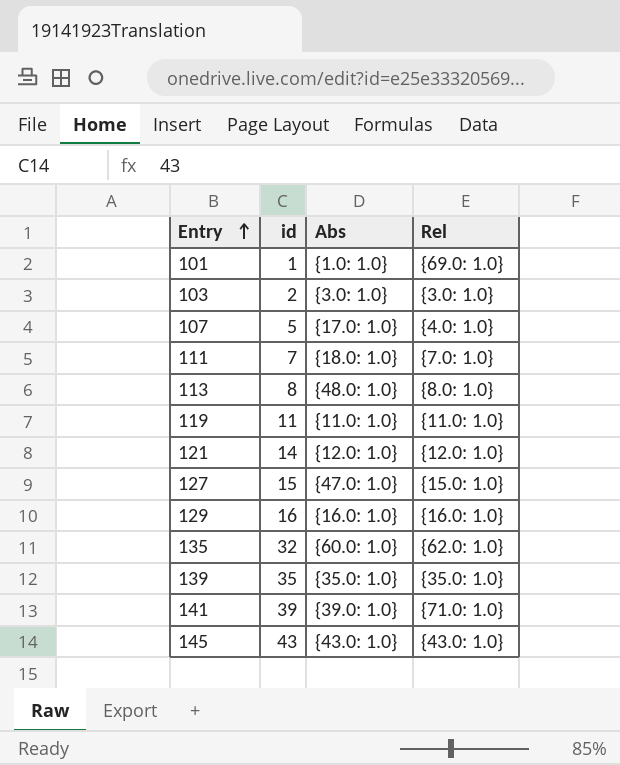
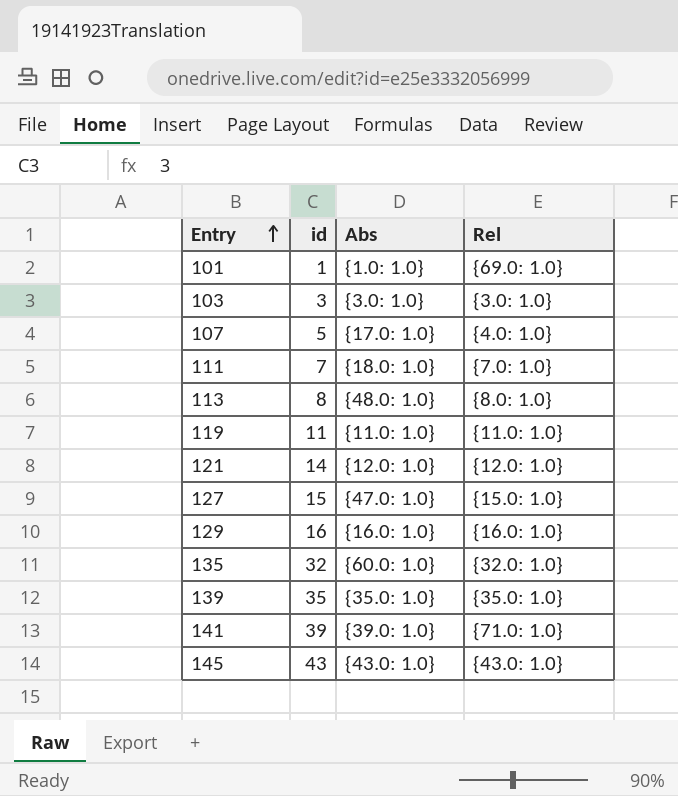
103 | id: 2 -> 3
135 | Rel: {62.0: 1.0} -> {32.0: 1.0}

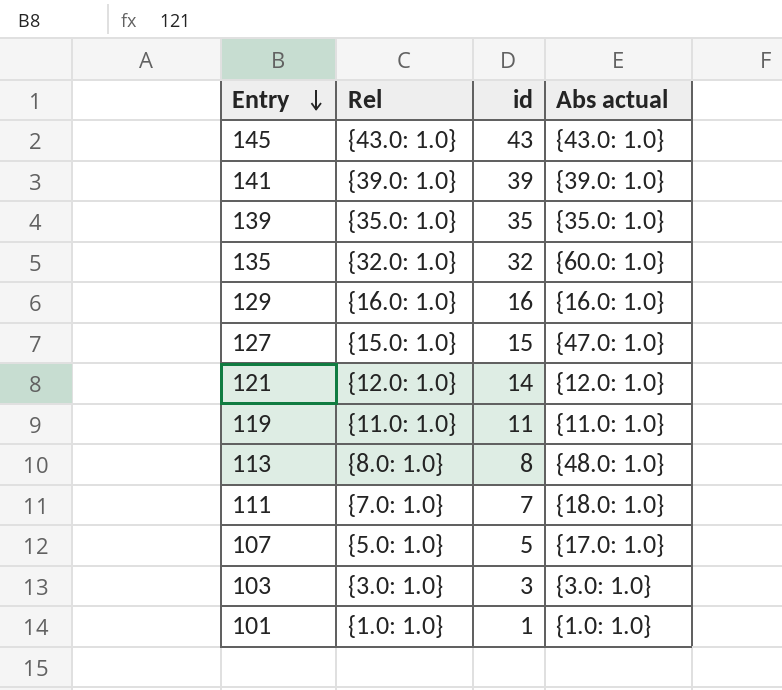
row order: Entry ascending -> Entry descending
column Rel | position: 4 -> 2
column name: Abs -> Abs actual
141 | Rel: {71.0: 1.0} -> {39.0: 1.0}
107 | Rel: {4.0: 1.0} -> {5.0: 1.0}
101 | Rel: {69.0: 1.0} -> {1.0: 1.0}

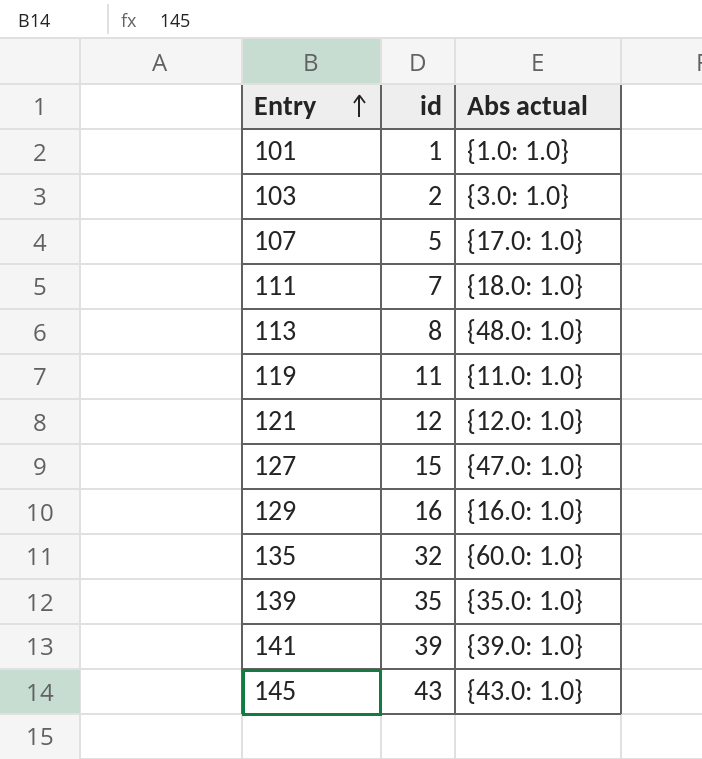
row order: Entry descending -> Entry ascending
column Rel | position: 2 -> none
103 | id: 3 -> 2
121 | id: 14 -> 12

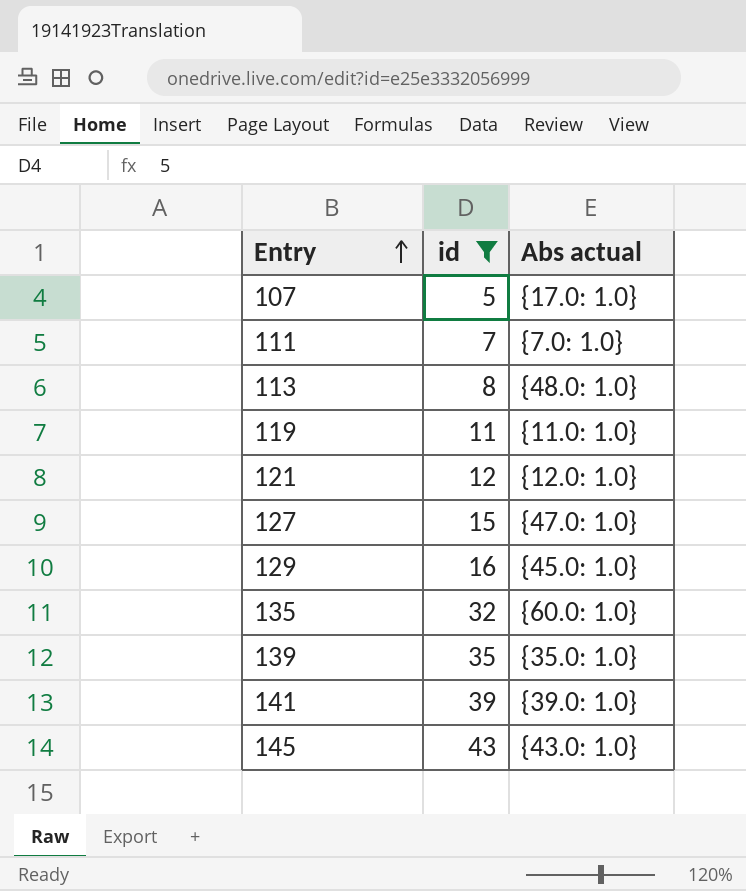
filter: none -> id >= 5
111 | Abs actual: {18.0: 1.0} -> {7.0: 1.0}
129 | Abs actual: {16.0: 1.0} -> {45.0: 1.0}

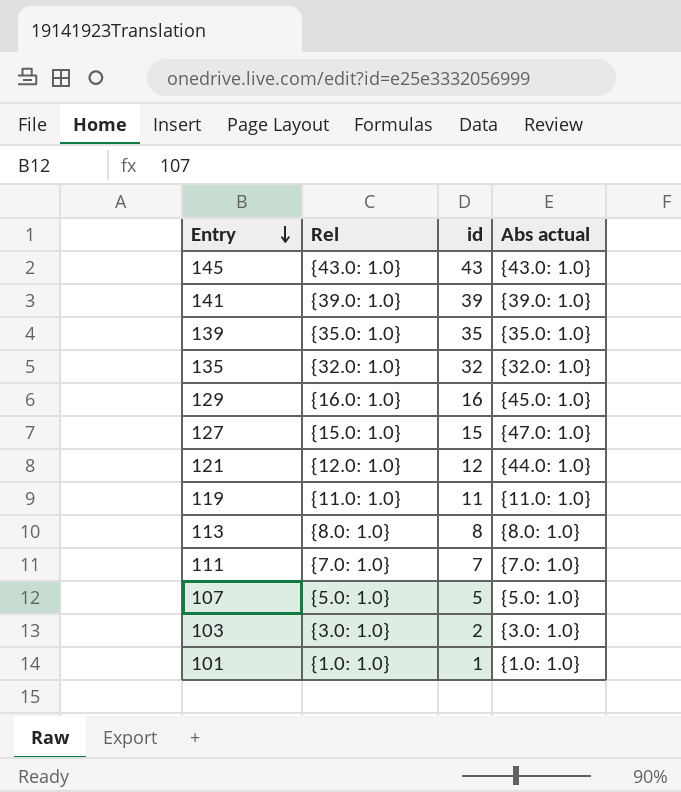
filter: id >= 5 -> none
row order: Entry ascending -> Entry descending
column Rel | position: none -> 2
135 | Abs actual: {60.0: 1.0} -> {32.0: 1.0}
121 | Abs actual: {12.0: 1.0} -> {44.0: 1.0}
113 | Abs actual: {48.0: 1.0} -> {8.0: 1.0}
107 | Abs actual: {17.0: 1.0} -> {5.0: 1.0}

